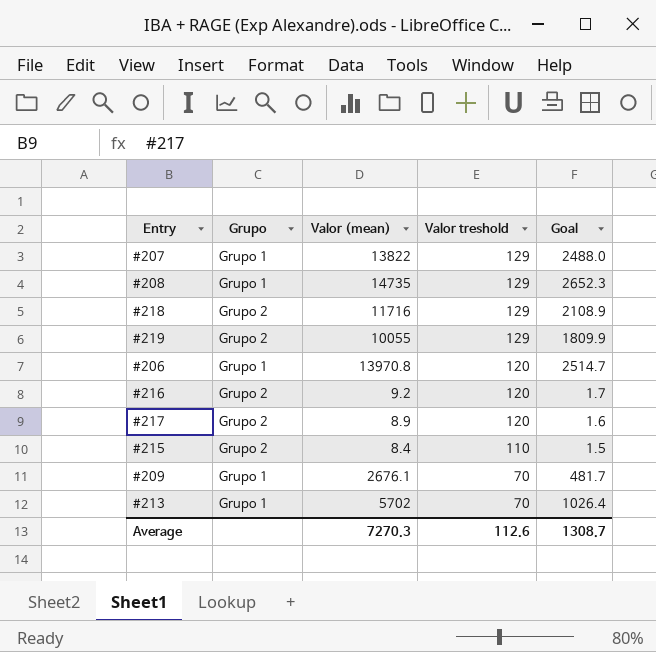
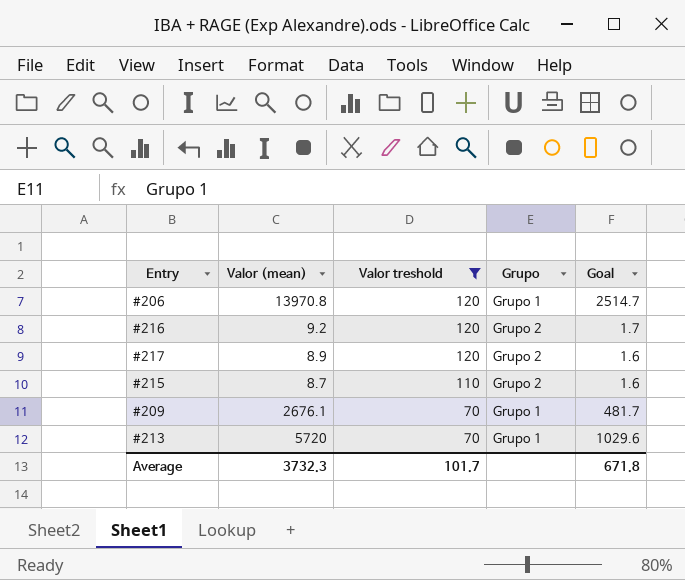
filter: none -> Valor treshold != 129
column Grupo | position: 2 -> 4
#215 | Valor (mean): 8.4 -> 8.7
#215 | Goal: 1.5 -> 1.6
#213 | Valor (mean): 5702 -> 5720
#213 | Goal: 1026.4 -> 1029.6
Average | Valor (mean): 7270.3 -> 3732.3
Average | Valor treshold: 112.6 -> 101.7
Average | Goal: 1308.7 -> 671.8

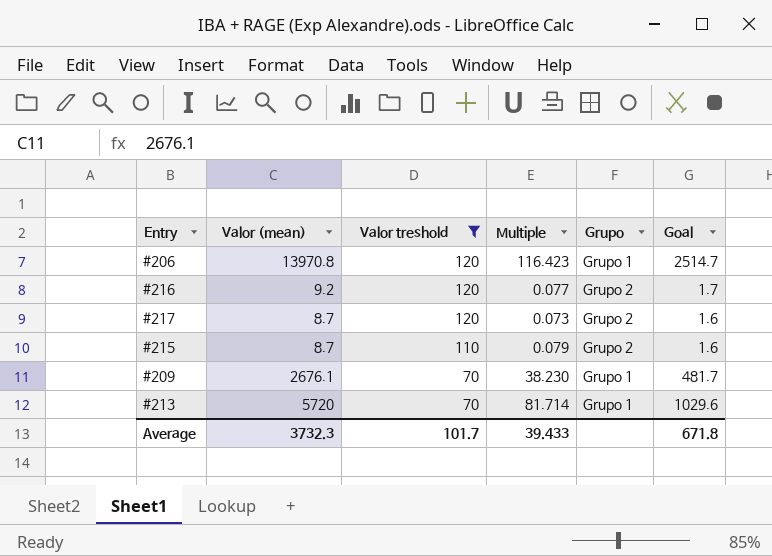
column Multiple | formula: none -> [Valor (mean)] / [Valor treshold]
#217 | Valor (mean): 8.9 -> 8.7

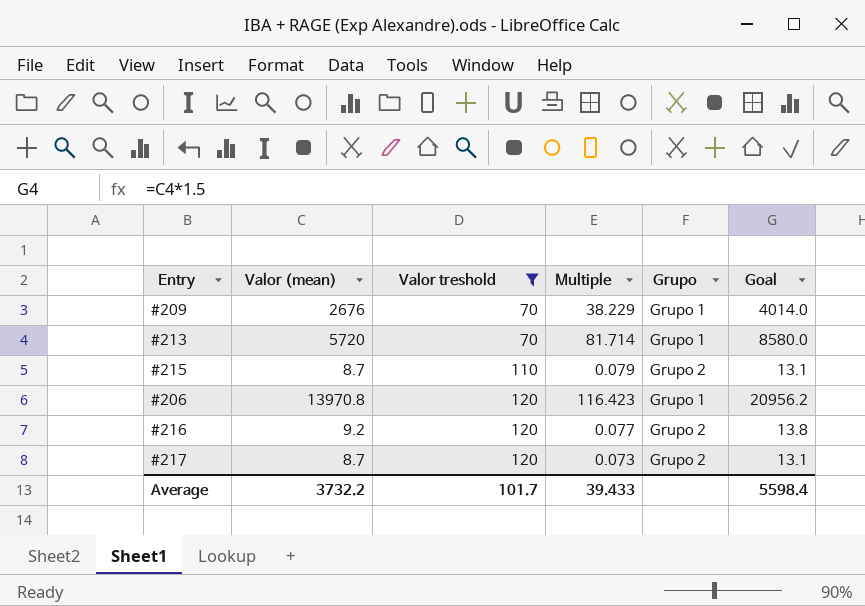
row order: Valor treshold descending -> Valor treshold ascending
column Goal | formula: [Valor (mean)] * 0.18 -> [Valor (mean)] * 1.5
#209 | Valor (mean): 2676.1 -> 2676
#209 | Multiple: 38.230 -> 38.229
Average | Valor (mean): 3732.3 -> 3732.2
Average | Goal: 671.8 -> 5598.4

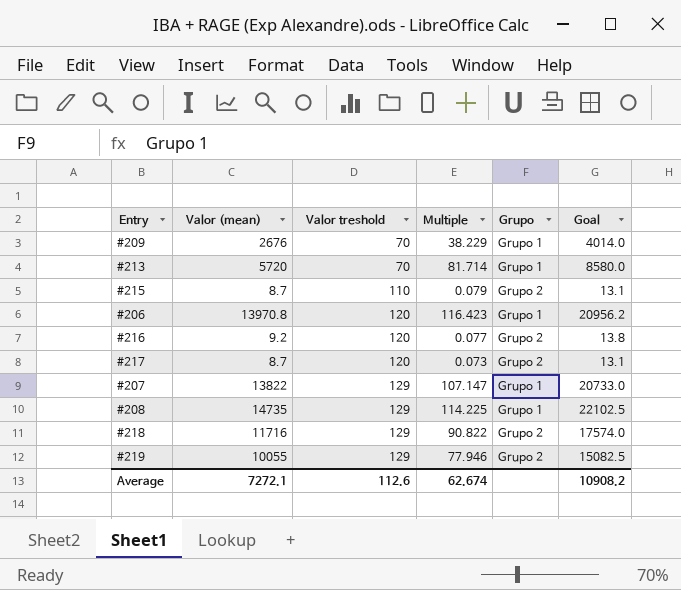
filter: Valor treshold != 129 -> none
Average | Valor (mean): 3732.2 -> 7272.1
Average | Valor treshold: 101.7 -> 112.6
Average | Multiple: 39.433 -> 62.674
Average | Goal: 5598.4 -> 10908.2

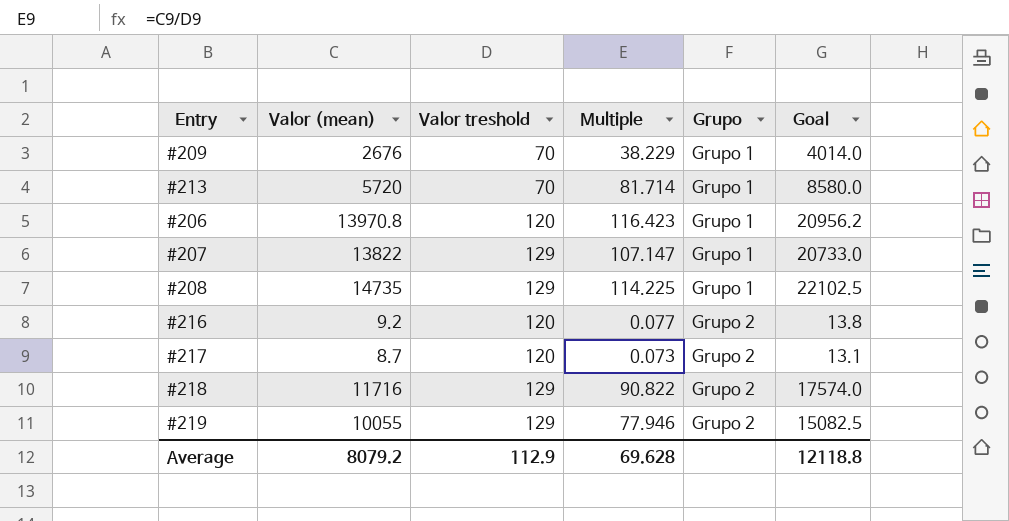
row order: Valor treshold ascending -> Grupo ascending
row #215: 8.7 | 110 | 0.079 | Grupo 2 | 13.1 -> none
Average | Valor (mean): 7272.1 -> 8079.2
Average | Valor treshold: 112.6 -> 112.9
Average | Multiple: 62.674 -> 69.628
Average | Goal: 10908.2 -> 12118.8

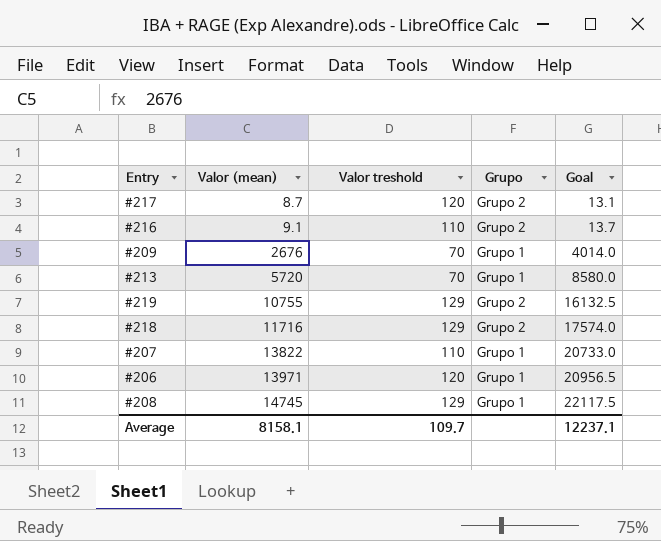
row order: Grupo ascending -> Valor (mean) ascending
column Multiple | formula: [Valor (mean)] / [Valor treshold] -> none
#216 | Valor (mean): 9.2 -> 9.1
#216 | Valor treshold: 120 -> 110
#216 | Goal: 13.8 -> 13.7
#219 | Valor (mean): 10055 -> 10755
#219 | Goal: 15082.5 -> 16132.5
#207 | Valor treshold: 129 -> 110
#206 | Valor (mean): 13970.8 -> 13971
#206 | Goal: 20956.2 -> 20956.5
#208 | Valor (mean): 14735 -> 14745
#208 | Goal: 22102.5 -> 22117.5
Average | Valor (mean): 8079.2 -> 8158.1
Average | Valor treshold: 112.9 -> 109.7
Average | Goal: 12118.8 -> 12237.1

